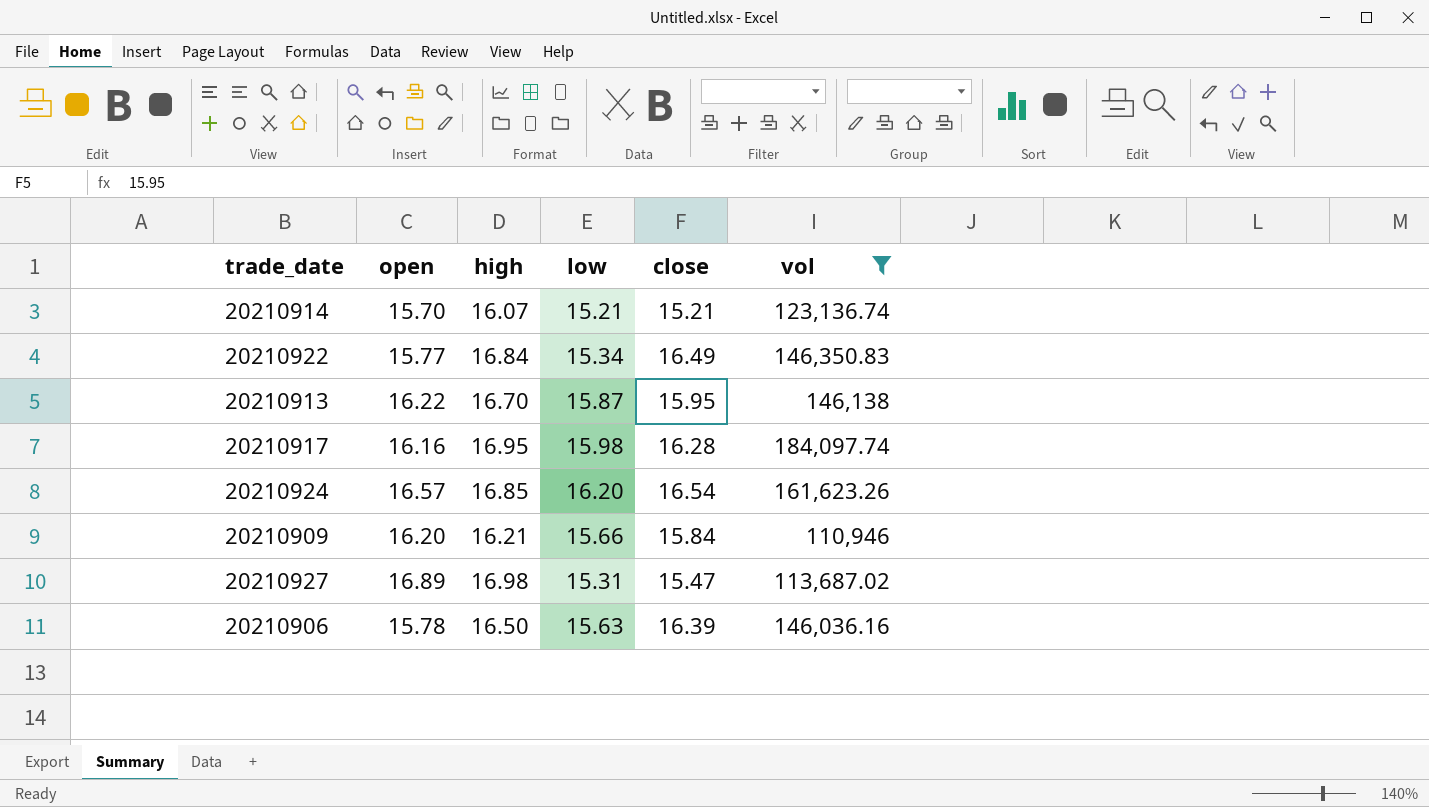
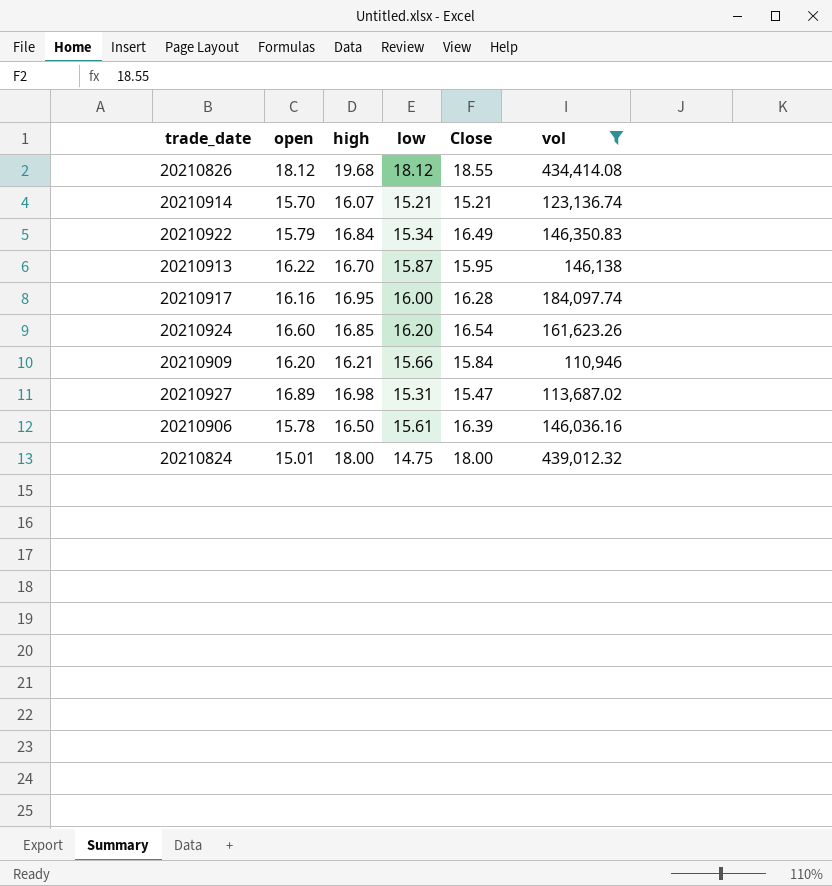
column name: close -> Close
row 20210826: none -> 18.12 | 19.68 | 18.12 | 18.55 | 434,414.08
20210922 | open: 15.77 -> 15.79
20210917 | low: 15.98 -> 16.00
20210924 | open: 16.57 -> 16.60
20210906 | low: 15.63 -> 15.61
row 20210824: none -> 15.01 | 18.00 | 14.75 | 18.00 | 439,012.32

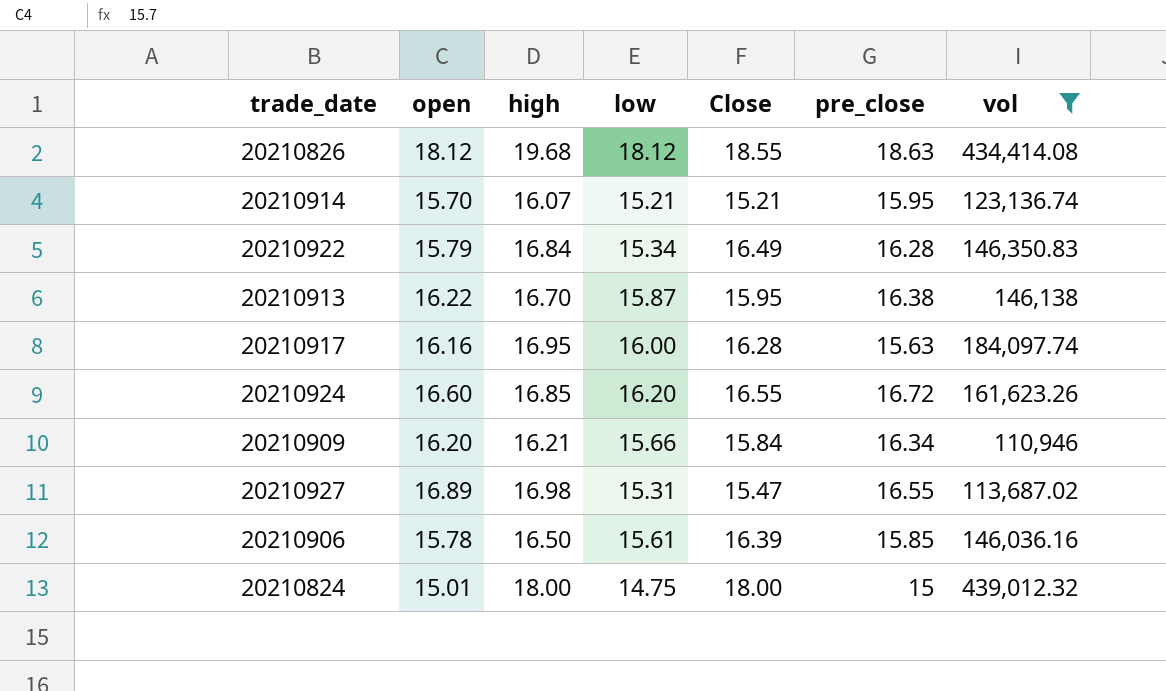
column pre_close | position: none -> 6
20210924 | Close: 16.54 -> 16.55

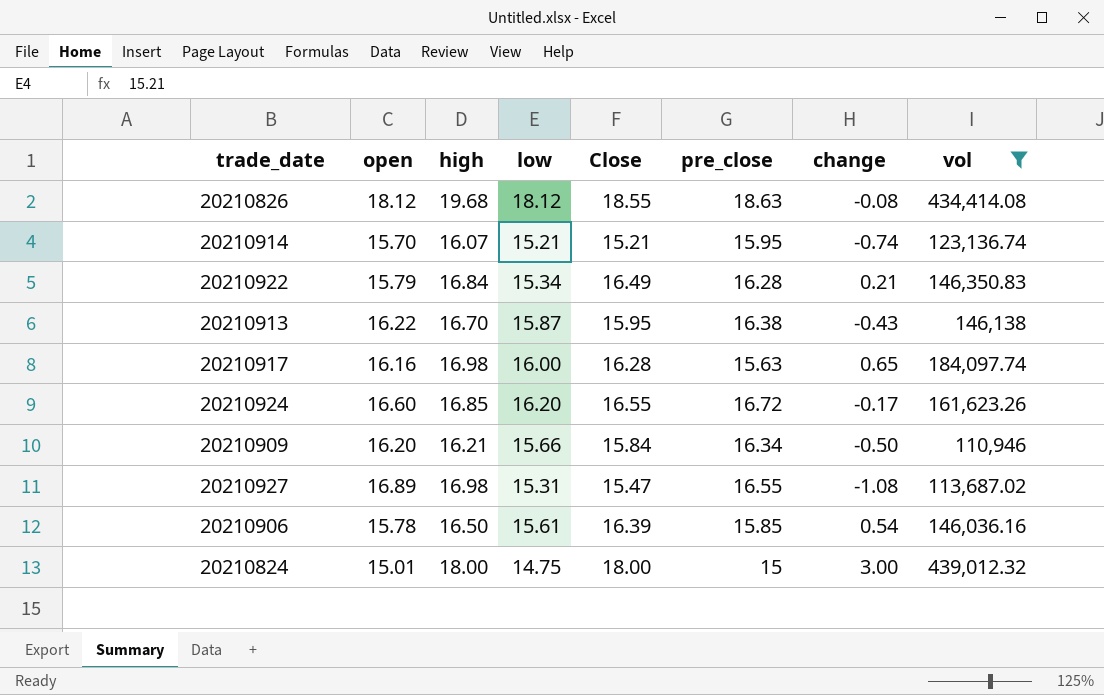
column change | formula: none -> [Close] - [pre_close]
20210917 | high: 16.95 -> 16.98

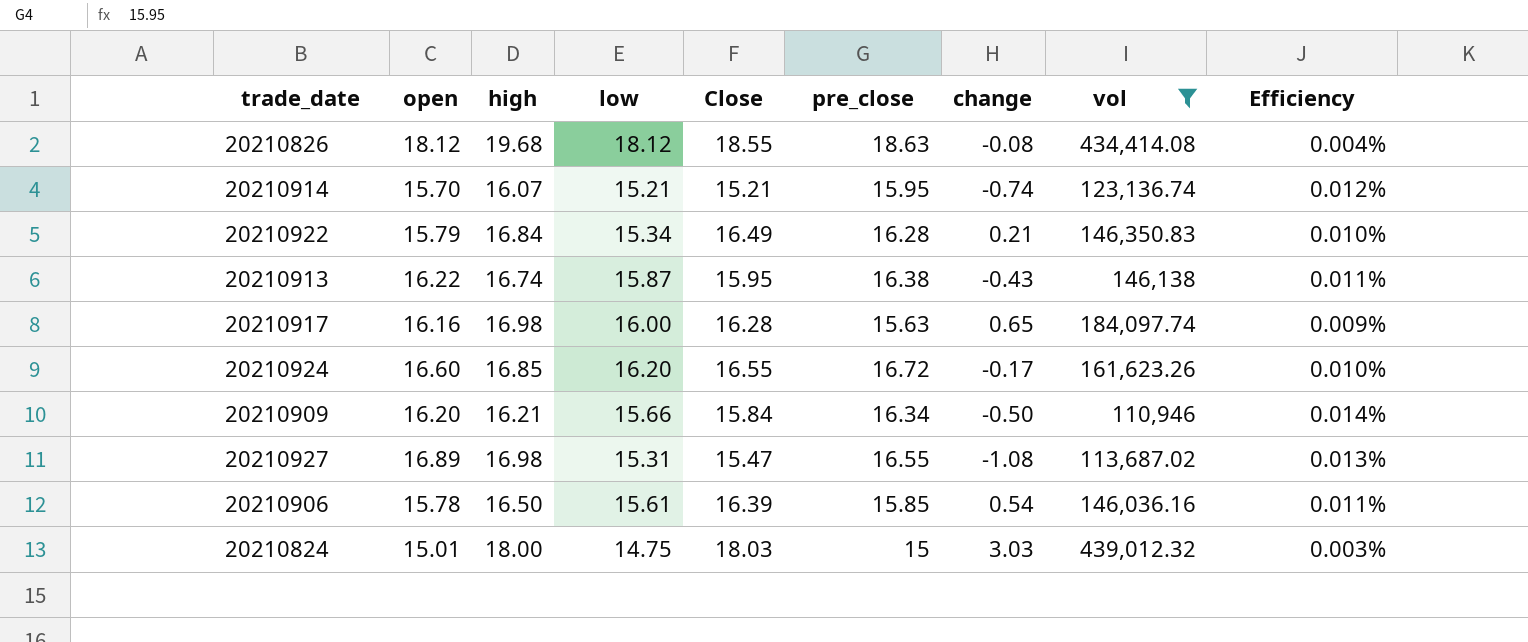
column Efficiency | formula: none -> [low] / [vol]
20210913 | high: 16.70 -> 16.74
20210824 | Close: 18.00 -> 18.03
20210824 | change: 3.00 -> 3.03

